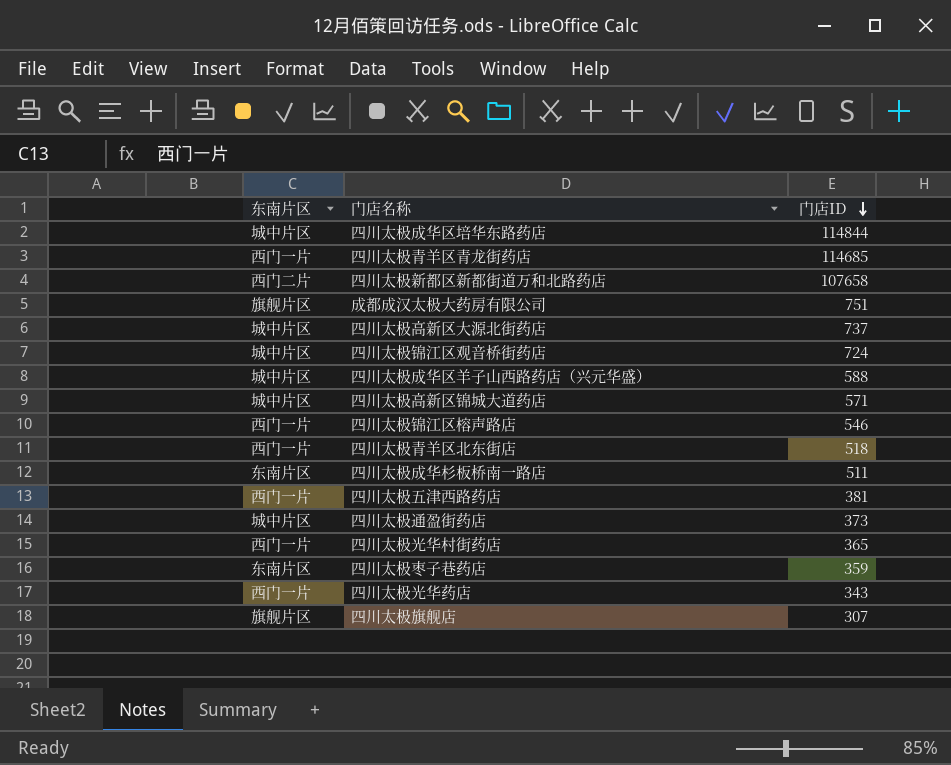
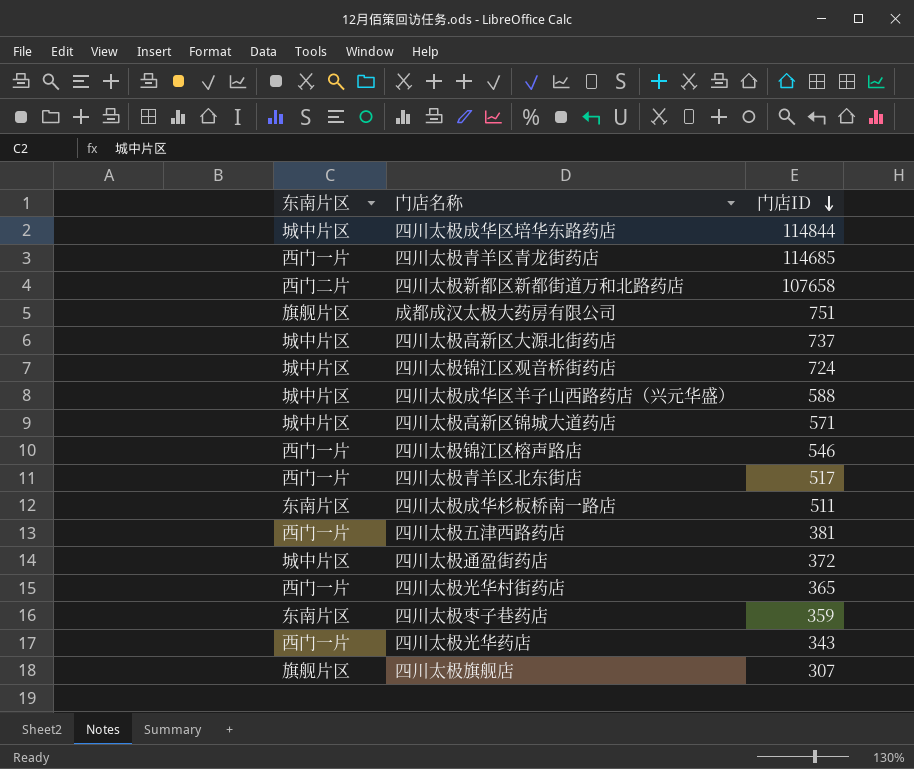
四川太极青羊区北东街店 | 门店ID: 518 -> 517
四川太极通盈街药店 | 门店ID: 373 -> 372

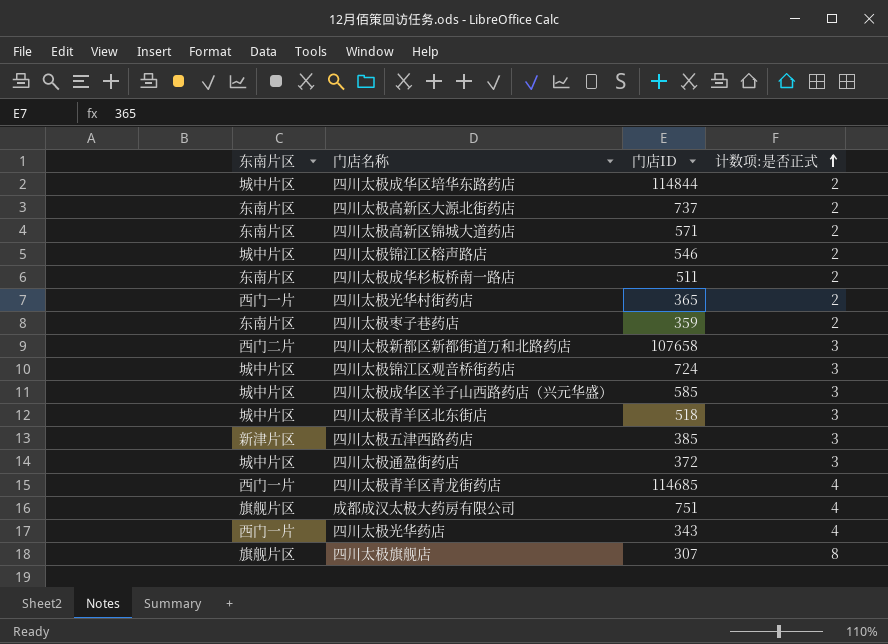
row order: 门店ID descending -> 计数项:是否正式 ascending
column 计数项:是否正式 | position: none -> 4
四川太极高新区大源北街药店 | 东南片区: 城中片区 -> 东南片区
四川太极高新区锦城大道药店 | 东南片区: 城中片区 -> 东南片区
四川太极锦江区榕声路店 | 东南片区: 西门一片 -> 城中片区
四川太极成华区羊子山西路药店（兴元华盛） | 门店ID: 588 -> 585
四川太极青羊区北东街店 | 东南片区: 西门一片 -> 城中片区
四川太极青羊区北东街店 | 门店ID: 517 -> 518
四川太极五津西路药店 | 东南片区: 西门一片 -> 新津片区
四川太极五津西路药店 | 门店ID: 381 -> 385

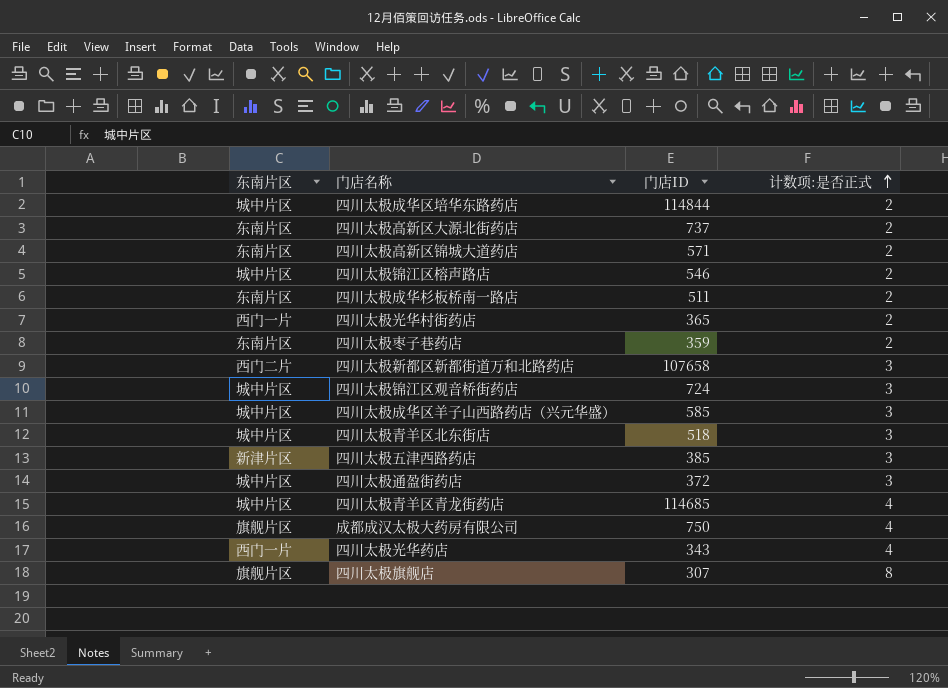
四川太极青羊区青龙街药店 | 东南片区: 西门一片 -> 城中片区
成都成汉太极大药房有限公司 | 门店ID: 751 -> 750

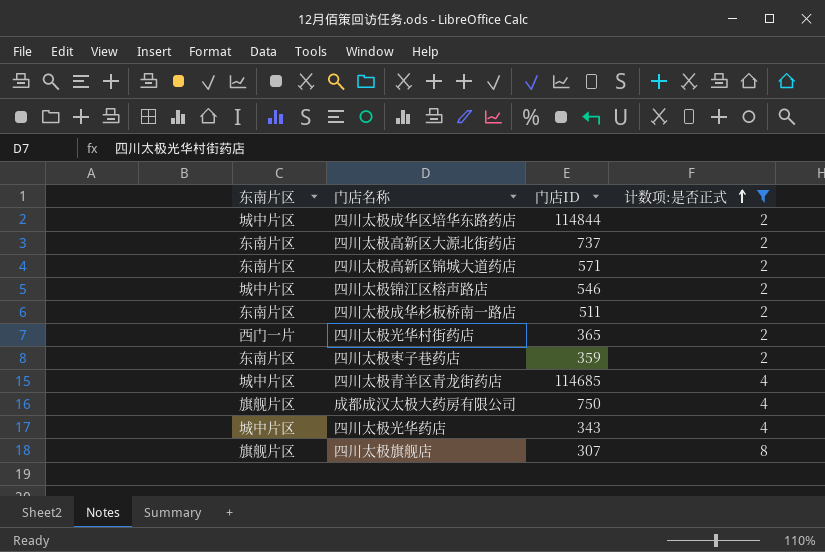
filter: none -> 计数项:是否正式 != 3
四川太极光华药店 | 东南片区: 西门一片 -> 城中片区

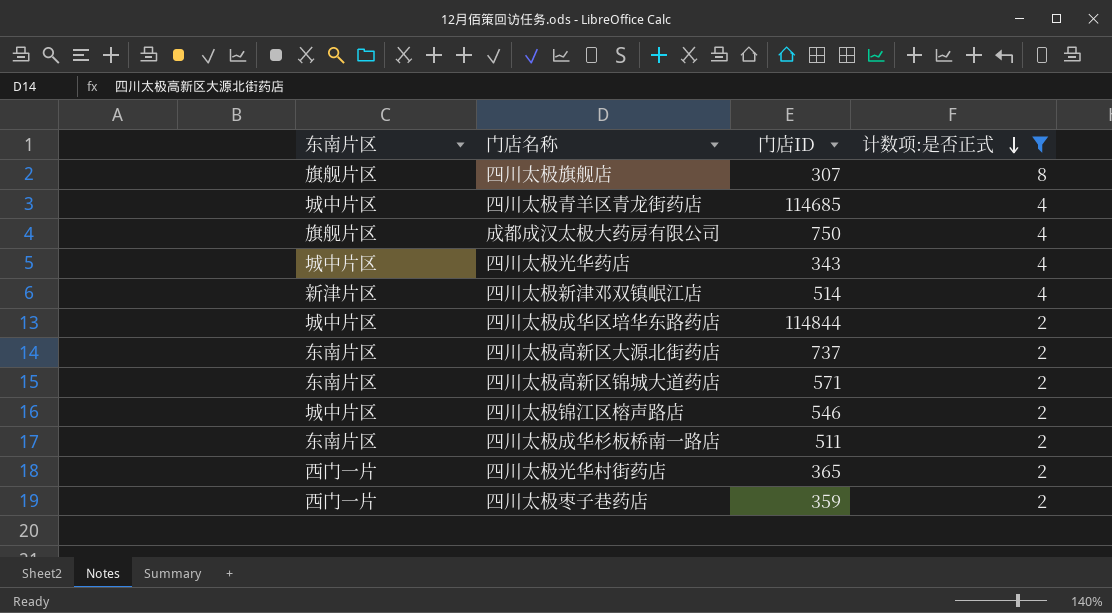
row order: 计数项:是否正式 ascending -> 计数项:是否正式 descending
row 四川太极新津邓双镇岷江店: none -> 新津片区 | 514 | 4
四川太极枣子巷药店 | 东南片区: 东南片区 -> 西门一片

